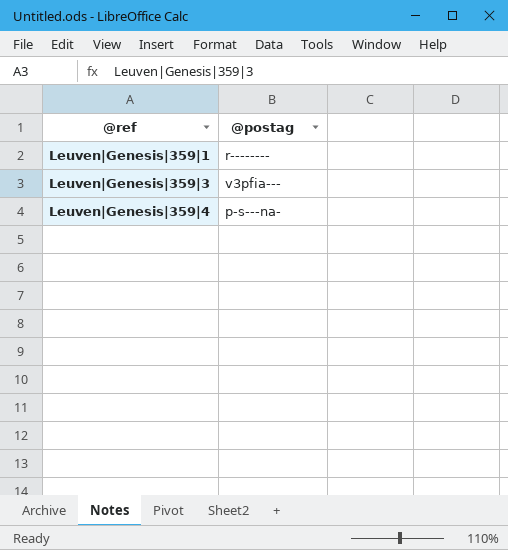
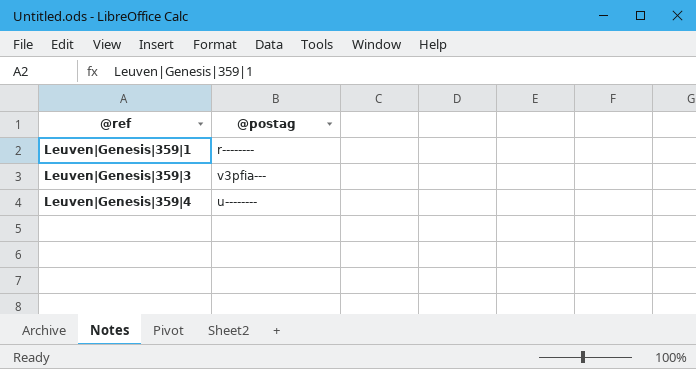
Leuven|Genesis|359|4 | @postag: p-s---na- -> u--------

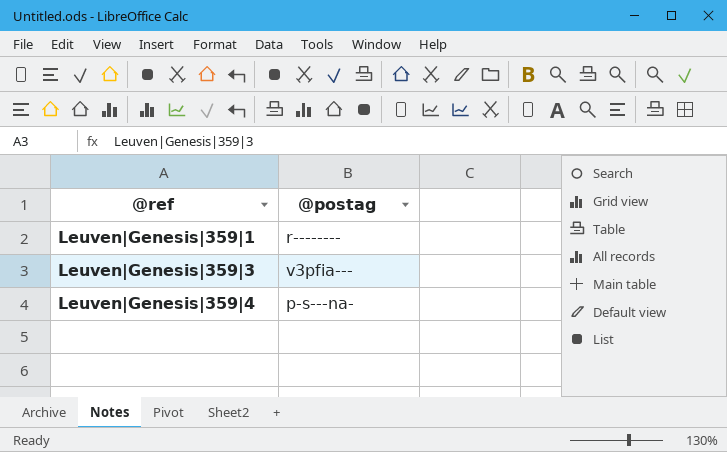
Leuven|Genesis|359|4 | @postag: u-------- -> p-s---na-

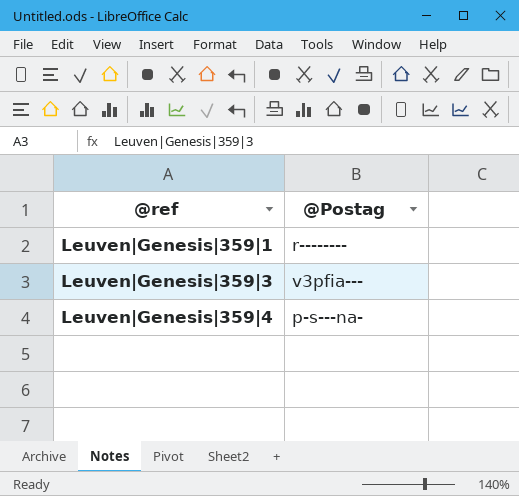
column name: @postag -> @Postag

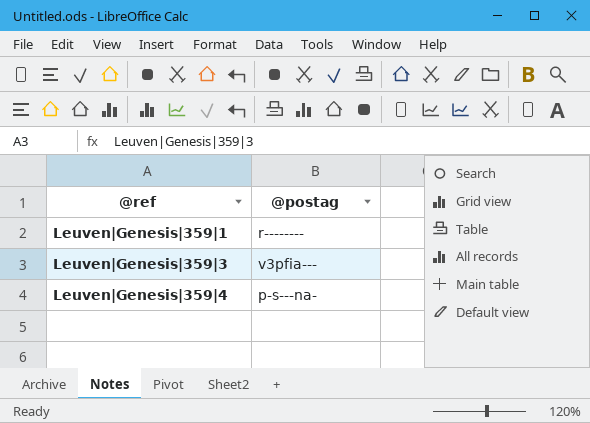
column name: @Postag -> @postag

